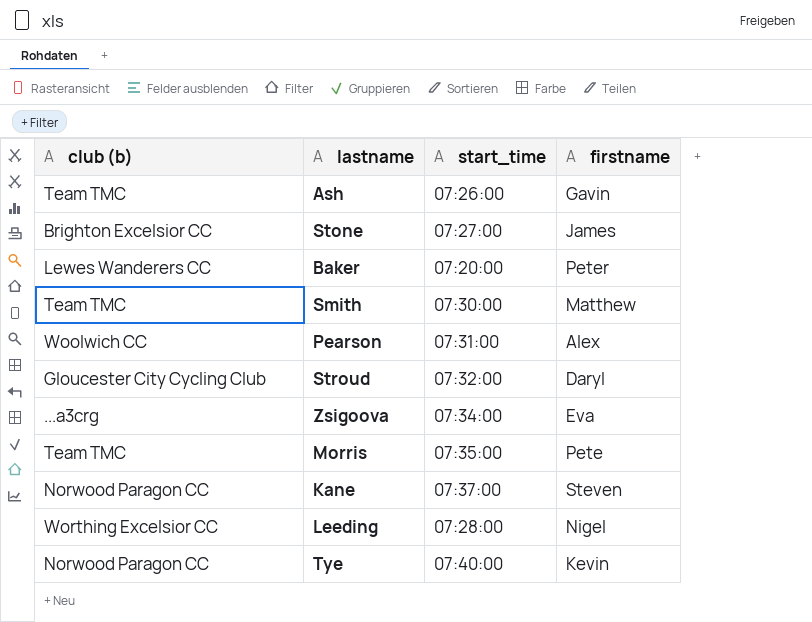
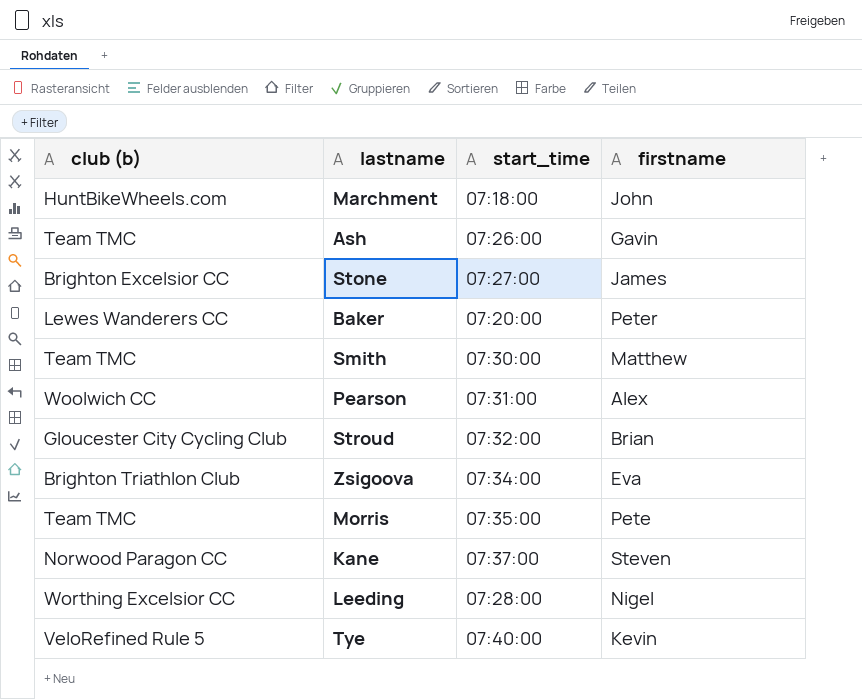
row Marchment: none -> HuntBikeWheels.com | 07:18:00 | John
Stroud | firstname: Daryl -> Brian
Zsigoova | club (b): ...a3crg -> Brighton Triathlon Club
Tye | club (b): Norwood Paragon CC -> VeloRefined Rule 5

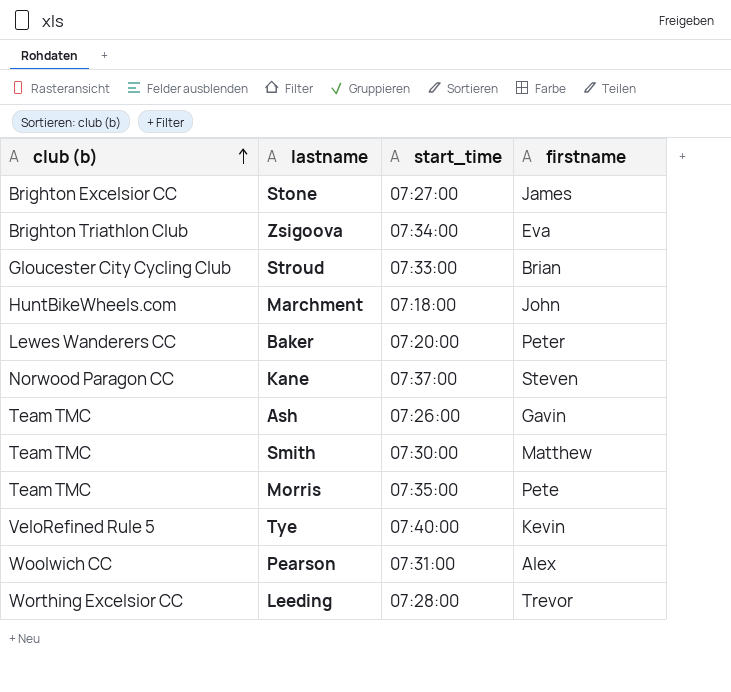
row order: none -> club (b) ascending
Stroud | start_time: 07:32:00 -> 07:33:00
Leeding | firstname: Nigel -> Trevor

